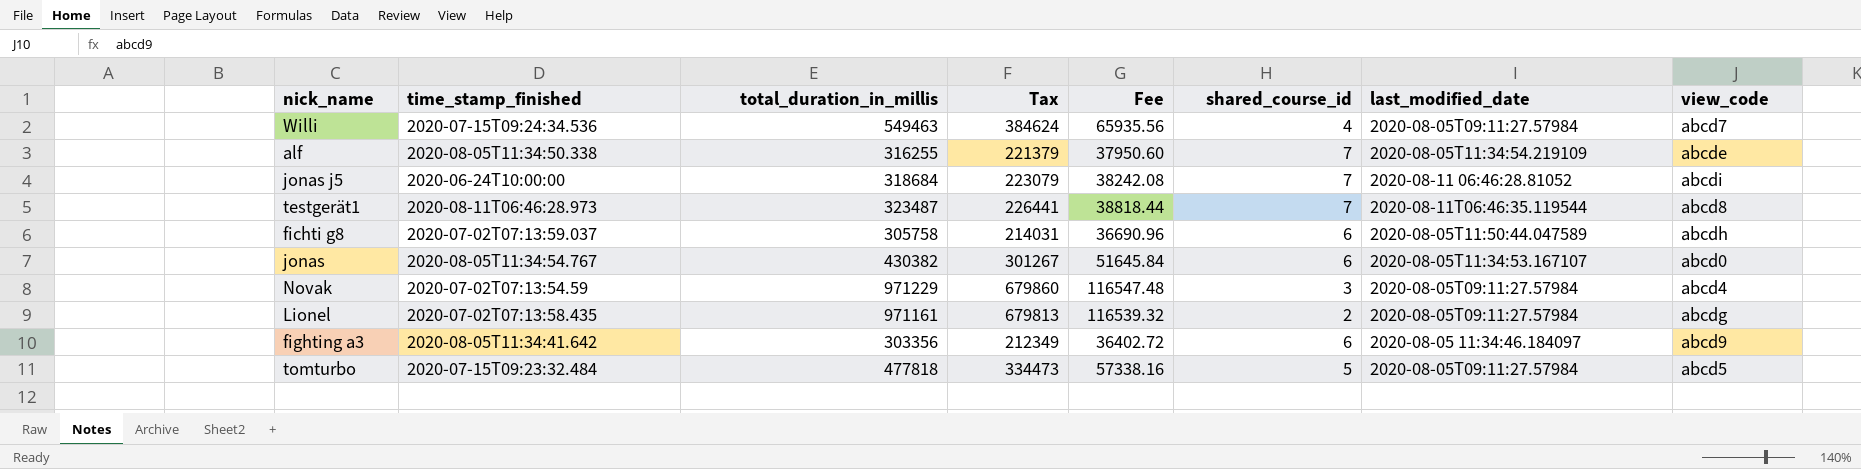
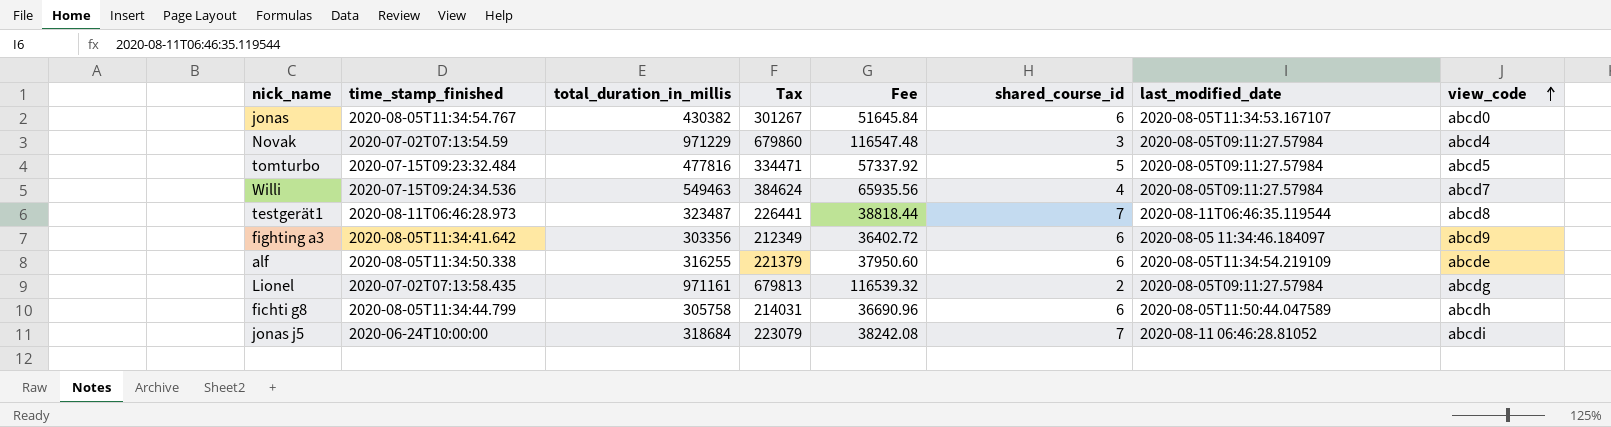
row order: none -> view_code ascending
tomturbo | total_duration_in_millis: 477818 -> 477816
tomturbo | Tax: 334473 -> 334471
tomturbo | Fee: 57338.16 -> 57337.92
alf | shared_course_id: 7 -> 6
fichti g8 | time_stamp_finished: 2020-07-02T07:13:59.037 -> 2020-08-05T11:34:44.799

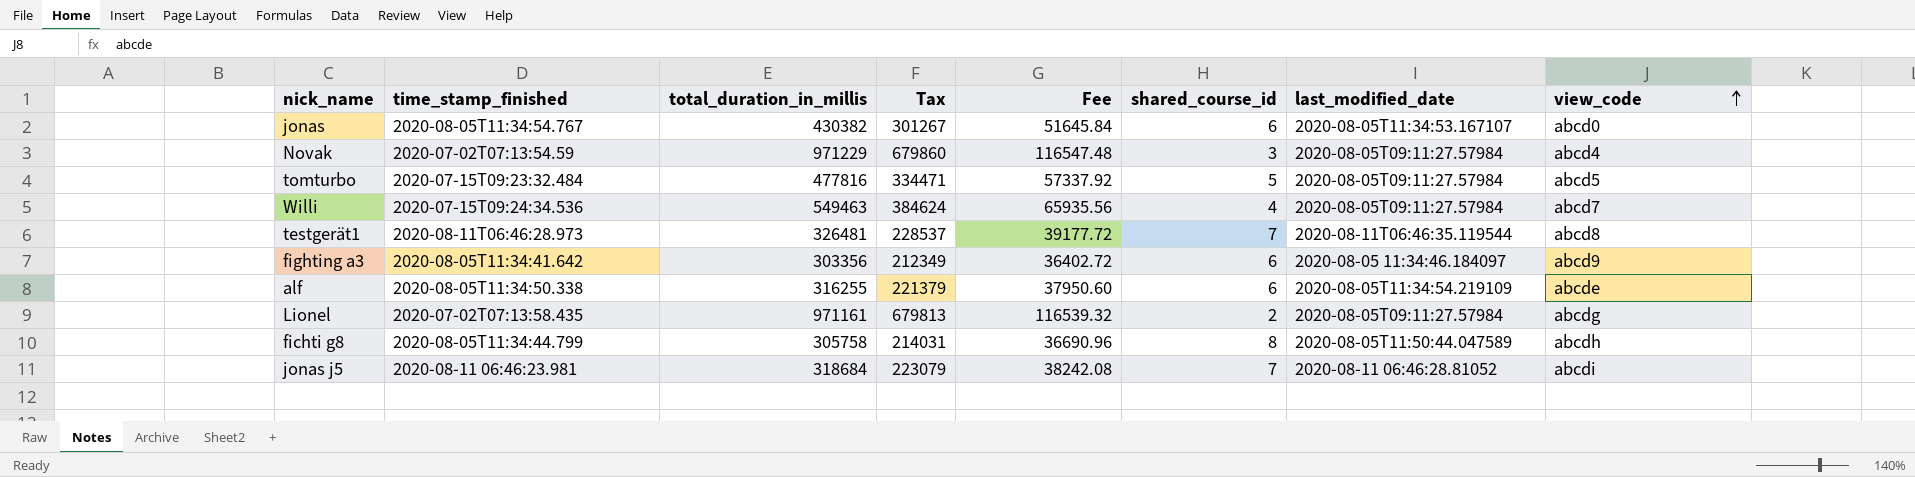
testgerät1 | total_duration_in_millis: 323487 -> 326481
testgerät1 | Tax: 226441 -> 228537
testgerät1 | Fee: 38818.44 -> 39177.72
fichti g8 | shared_course_id: 6 -> 8
jonas j5 | time_stamp_finished: 2020-06-24T10:00:00 -> 2020-08-11 06:46:23.981

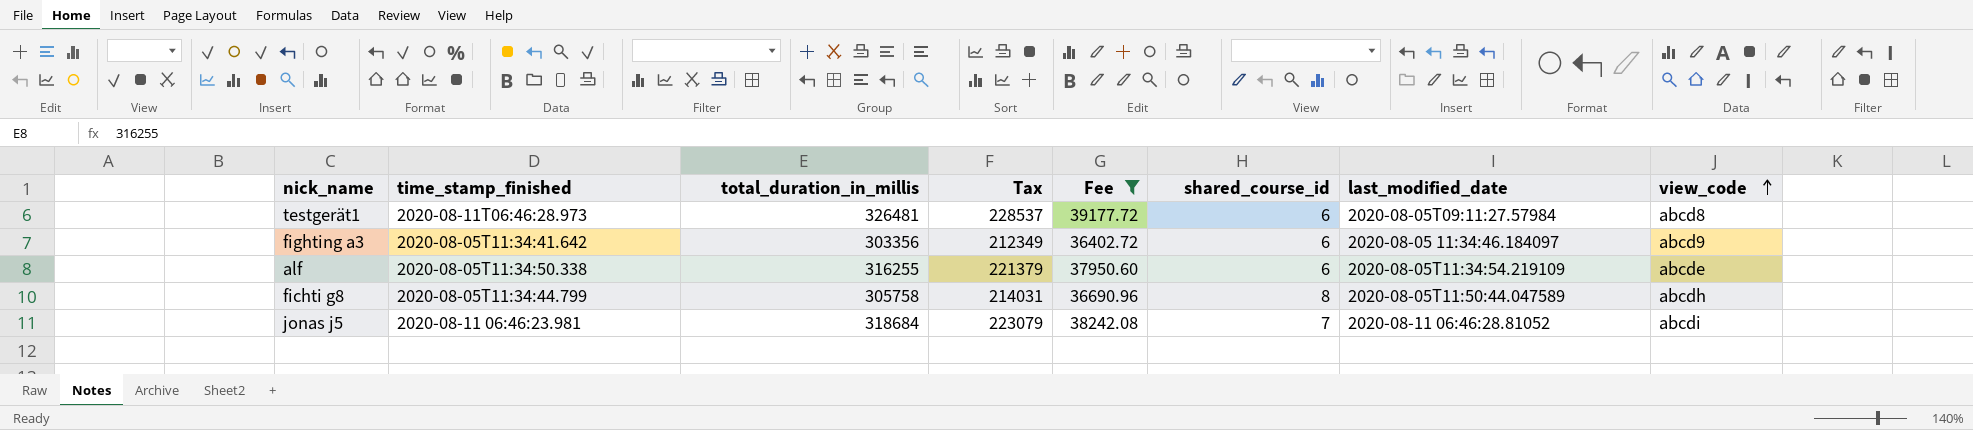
filter: none -> Fee <= 39177.72
testgerät1 | shared_course_id: 7 -> 6
testgerät1 | last_modified_date: 2020-08-11T06:46:35.119544 -> 2020-08-05T09:11:27.57984

